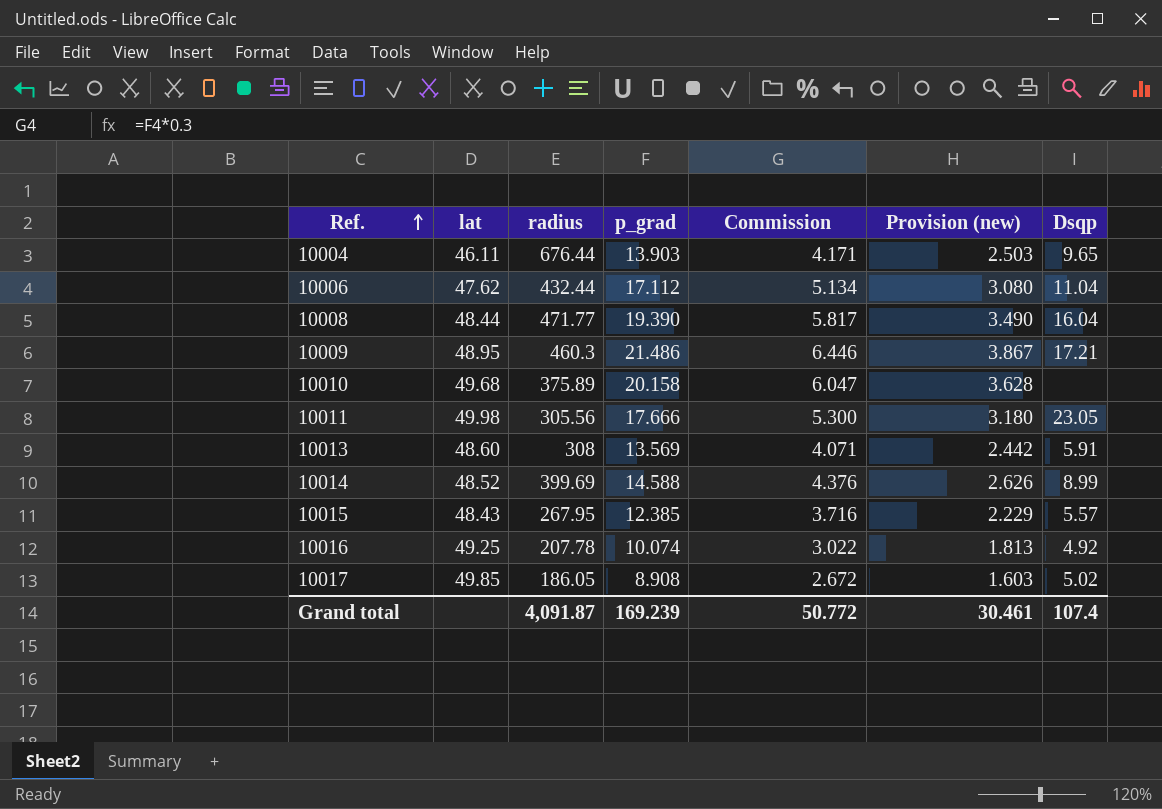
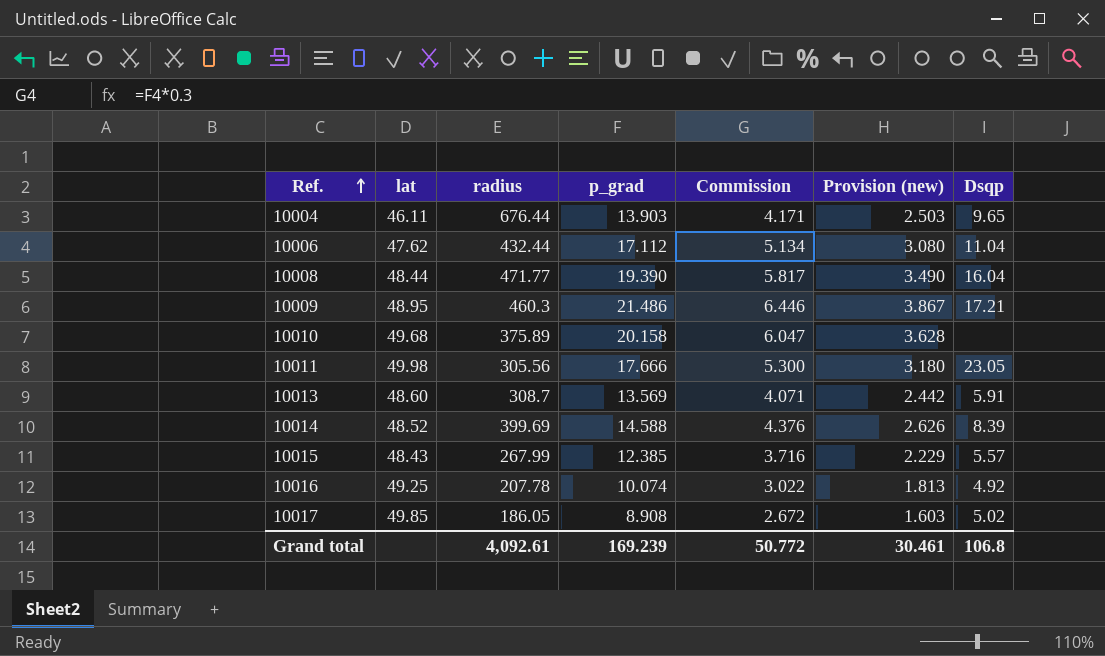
10013 | radius: 308 -> 308.7
10014 | Dsqp: 8.99 -> 8.39
10015 | radius: 267.95 -> 267.99
Grand total | radius: 4,091.87 -> 4,092.61
Grand total | Dsqp: 107.4 -> 106.8

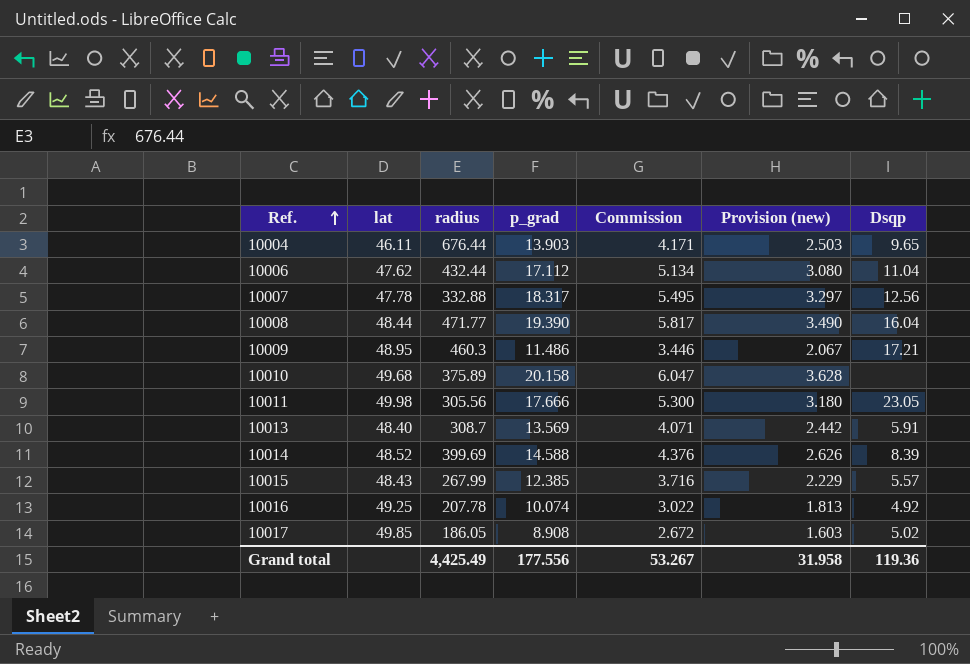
row 10007: none -> 47.78 | 332.88 | 18.317 | 5.495 | 3.297 | 12.56
10009 | p_grad: 21.486 -> 11.486
10009 | Commission: 6.446 -> 3.446
10009 | Provision (new): 3.867 -> 2.067
10013 | lat: 48.60 -> 48.40
Grand total | radius: 4,092.61 -> 4,425.49
Grand total | p_grad: 169.239 -> 177.556
Grand total | Commission: 50.772 -> 53.267
Grand total | Provision (new): 30.461 -> 31.958
Grand total | Dsqp: 106.8 -> 119.36

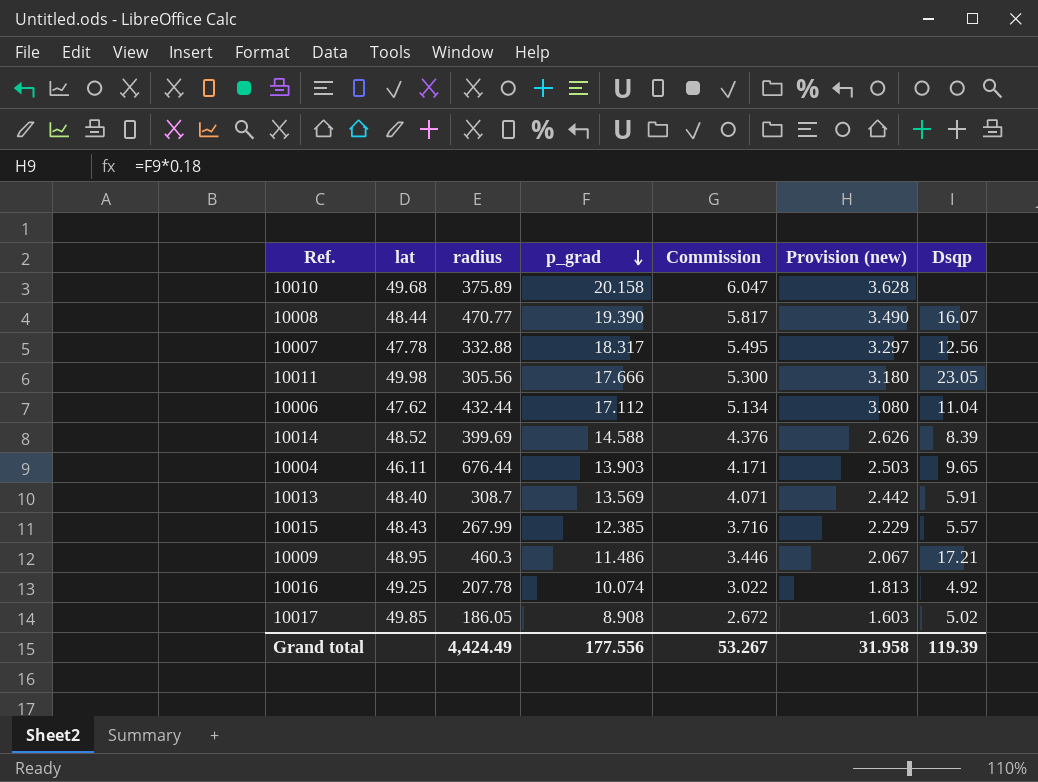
row order: Ref. ascending -> p_grad descending
10008 | radius: 471.77 -> 470.77
10008 | Dsqp: 16.04 -> 16.07
Grand total | radius: 4,425.49 -> 4,424.49
Grand total | Dsqp: 119.36 -> 119.39

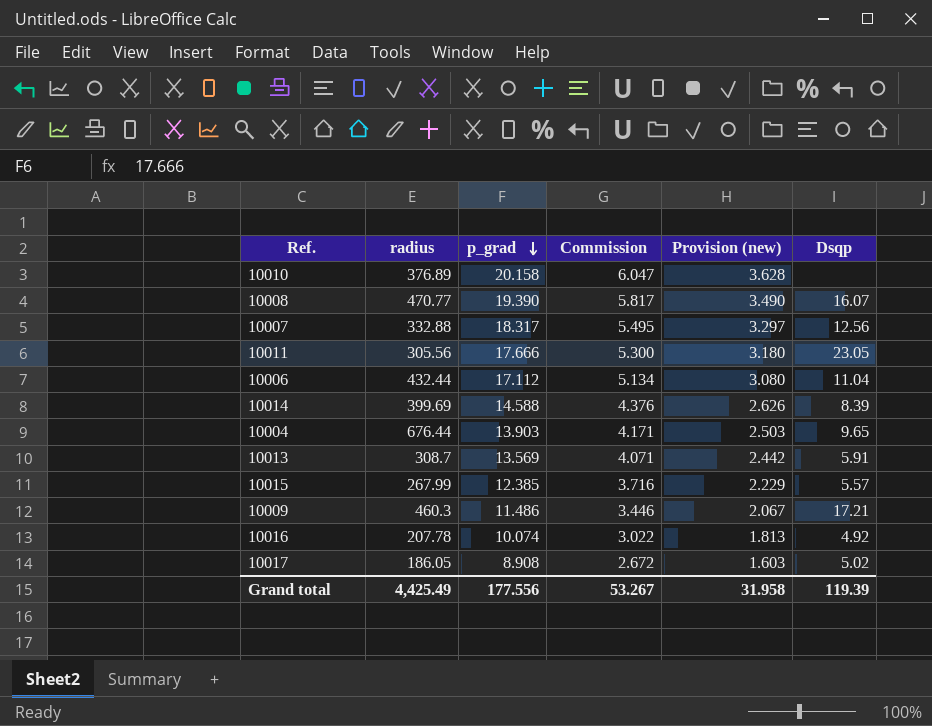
column lat | position: 2 -> none
10010 | radius: 375.89 -> 376.89
Grand total | radius: 4,424.49 -> 4,425.49

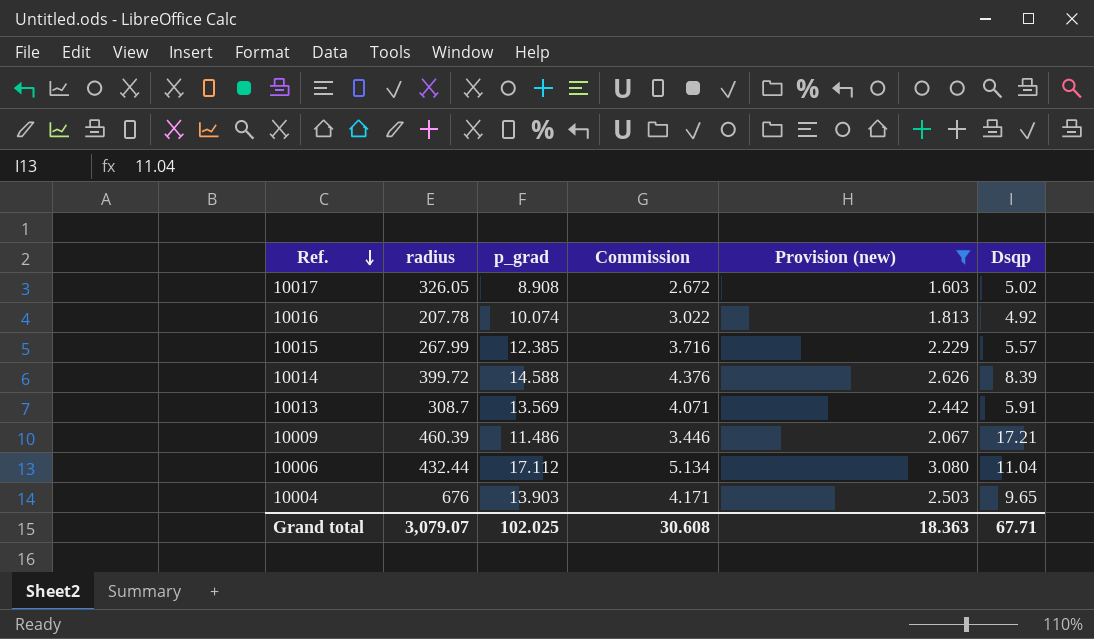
filter: none -> Provision (new) <= 3.080
row order: p_grad descending -> Ref. descending
10017 | radius: 186.05 -> 326.05
10014 | radius: 399.69 -> 399.72
10009 | radius: 460.3 -> 460.39
10004 | radius: 676.44 -> 676
Grand total | radius: 4,425.49 -> 3,079.07
Grand total | p_grad: 177.556 -> 102.025
Grand total | Commission: 53.267 -> 30.608
Grand total | Provision (new): 31.958 -> 18.363
Grand total | Dsqp: 119.39 -> 67.71

